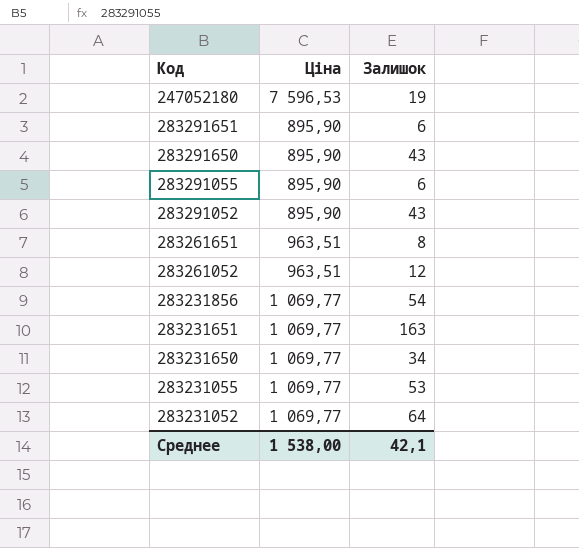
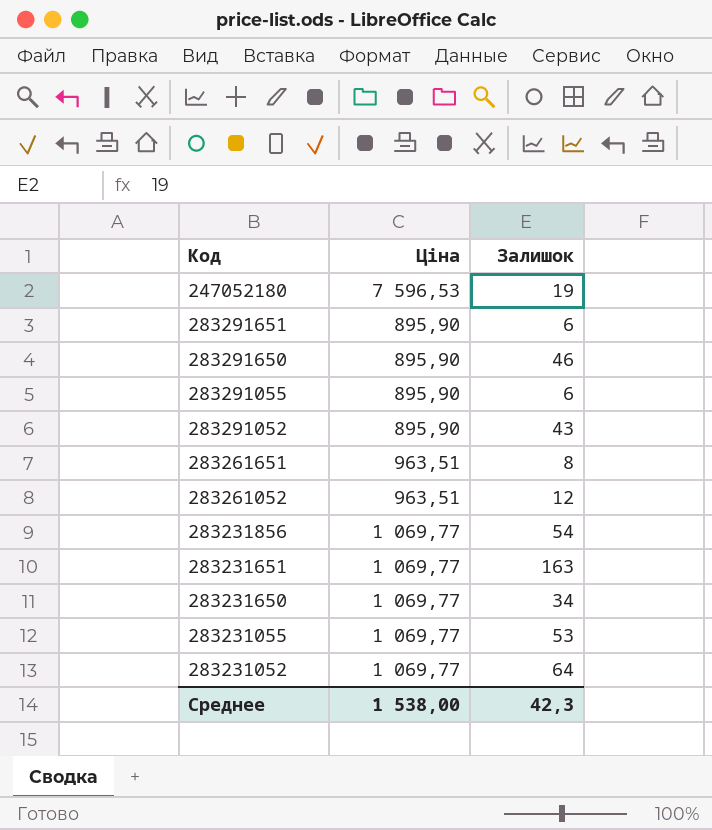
283291650 | Залишок: 43 -> 46
Среднее | Залишок: 42,1 -> 42,3

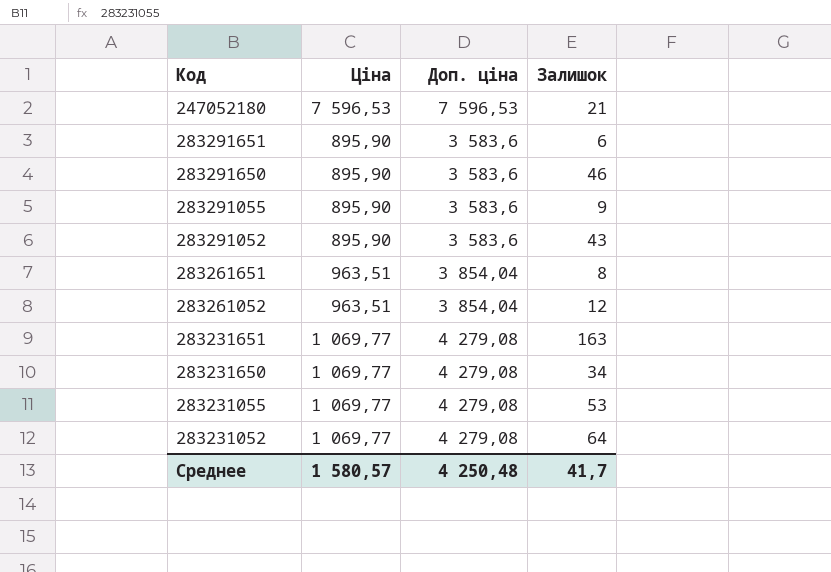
column Доп. ціна | position: none -> 3
row 283231856: 1 069,77 | 54 -> none
247052180 | Залишок: 19 -> 21
283291055 | Залишок: 6 -> 9
Среднее | Ціна: 1 538,00 -> 1 580,57
Среднее | Залишок: 42,3 -> 41,7

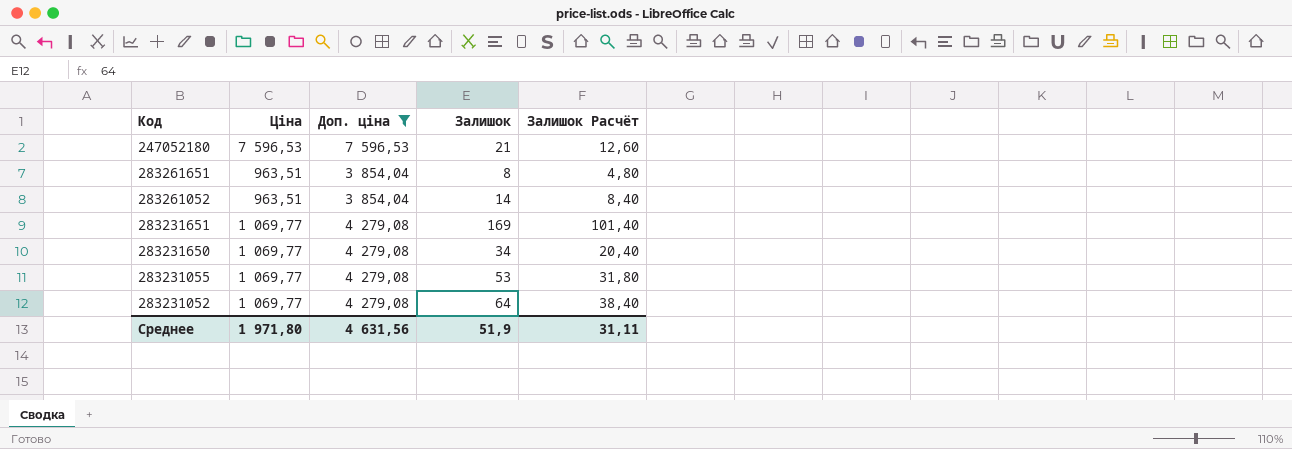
filter: none -> Доп. ціна != 3 583,6
column Залишок Расчёт | formula: none -> [Залишок] * 0,6
283261052 | Залишок: 12 -> 14
283231651 | Залишок: 163 -> 169
Среднее | Ціна: 1 580,57 -> 1 971,80
Среднее | Доп. ціна: 4 250,48 -> 4 631,56
Среднее | Залишок: 41,7 -> 51,9

